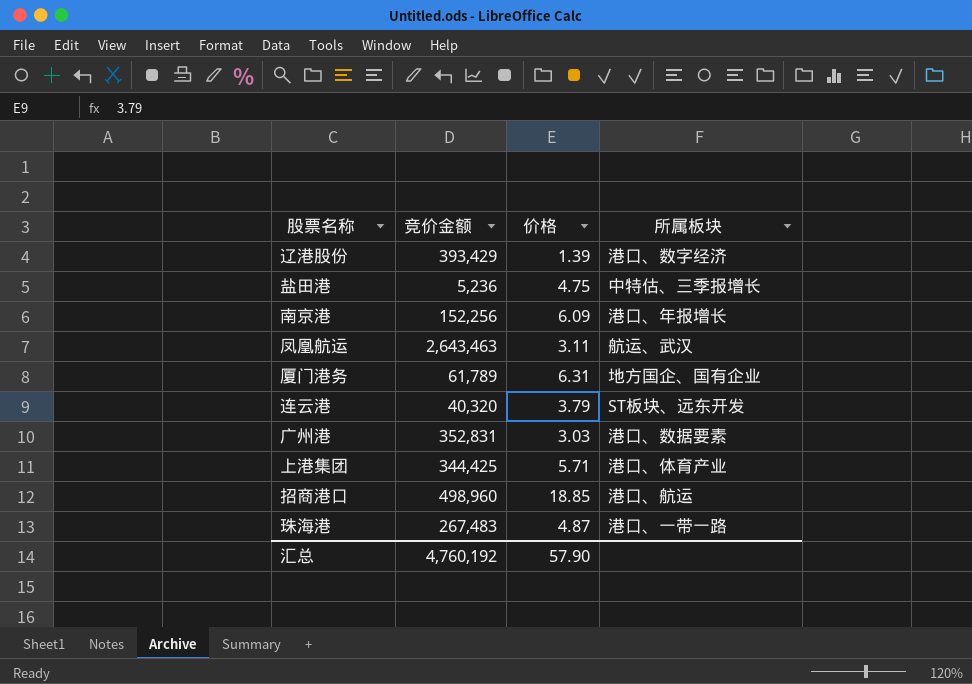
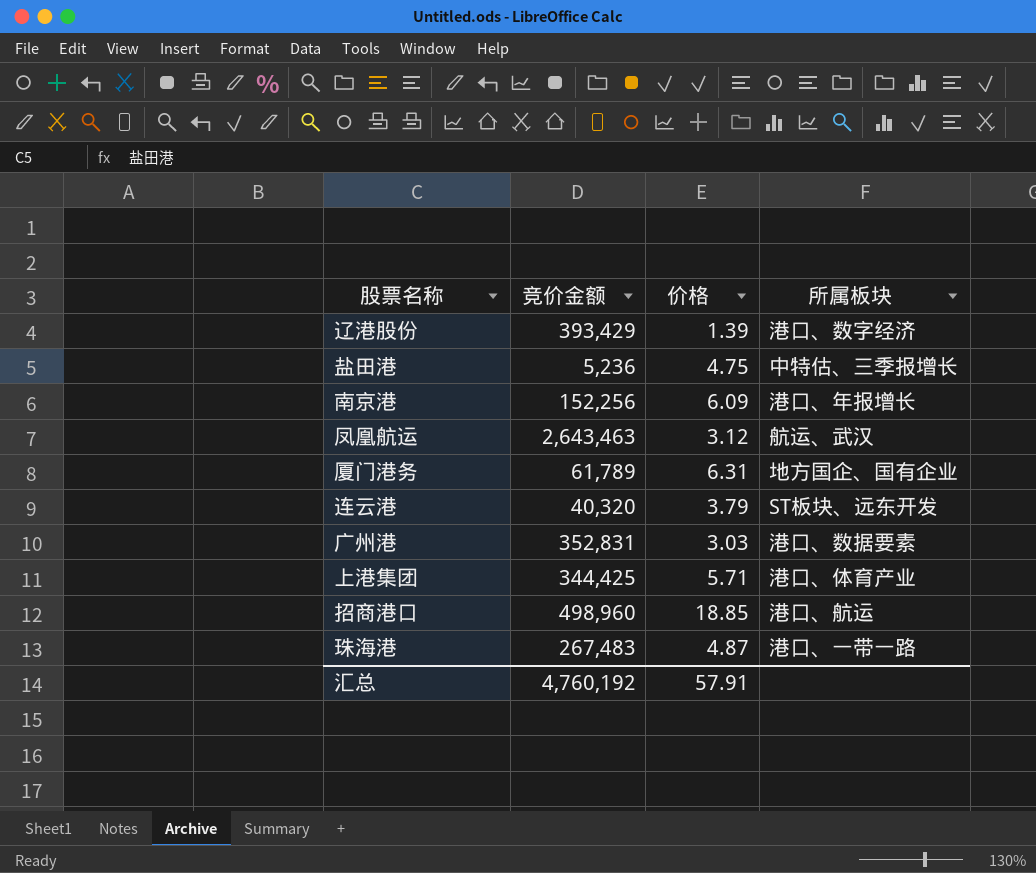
凤凰航运 | 价格: 3.11 -> 3.12
汇总 | 价格: 57.90 -> 57.91

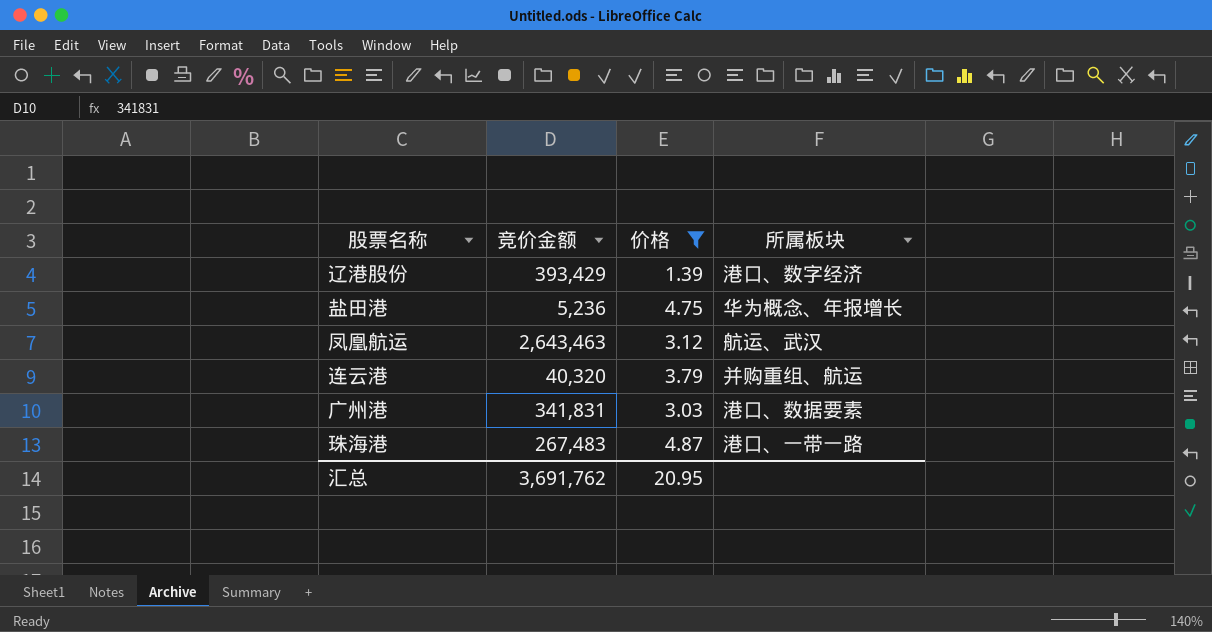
filter: none -> 价格 <= 4.87
盐田港 | 所属板块: 中特估、三季报增长 -> 华为概念、年报增长
连云港 | 所属板块: ST板块、远东开发 -> 并购重组、航运
广州港 | 竞价金额: 352,831 -> 341,831
汇总 | 竞价金额: 4,760,192 -> 3,691,762
汇总 | 价格: 57.91 -> 20.95

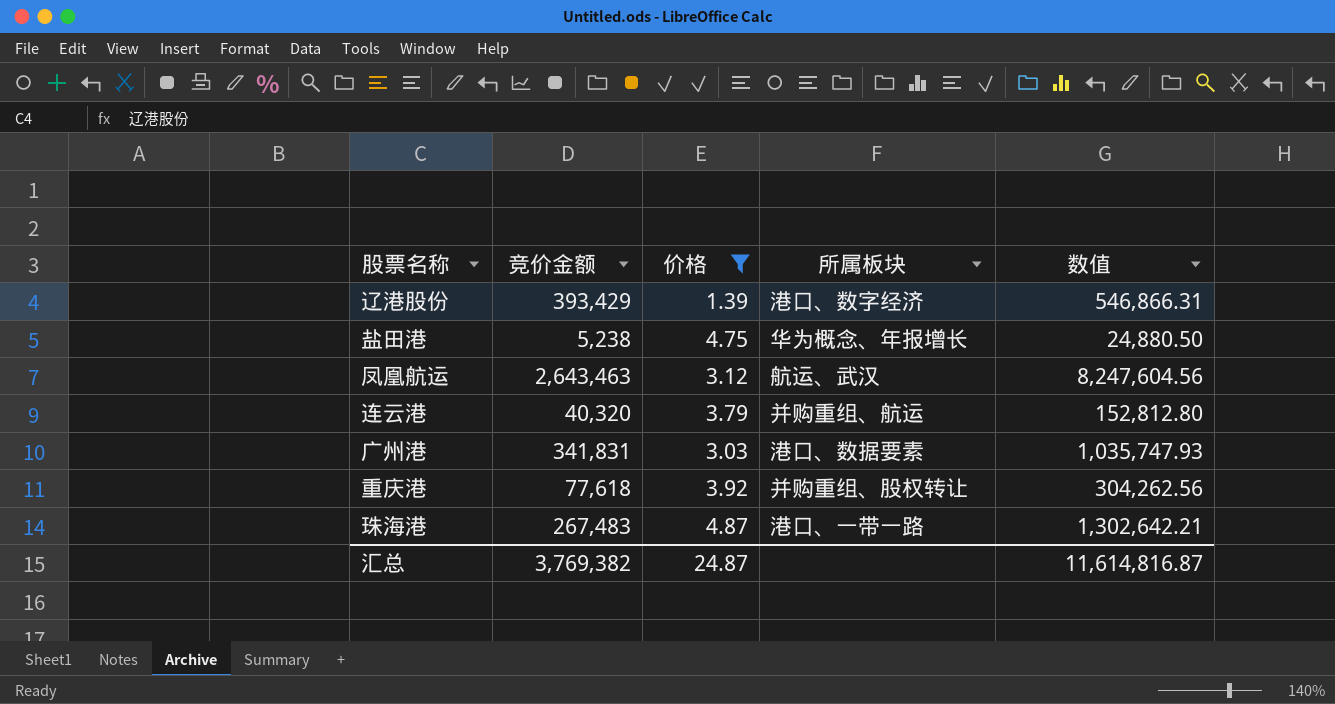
column 数值 | formula: none -> [竞价金额] * [价格]
盐田港 | 竞价金额: 5,236 -> 5,238
row 重庆港: none -> 77,618 | 3.92 | 并购重组、股权转让 | 304,262.56
汇总 | 竞价金额: 3,691,762 -> 3,769,382
汇总 | 价格: 20.95 -> 24.87

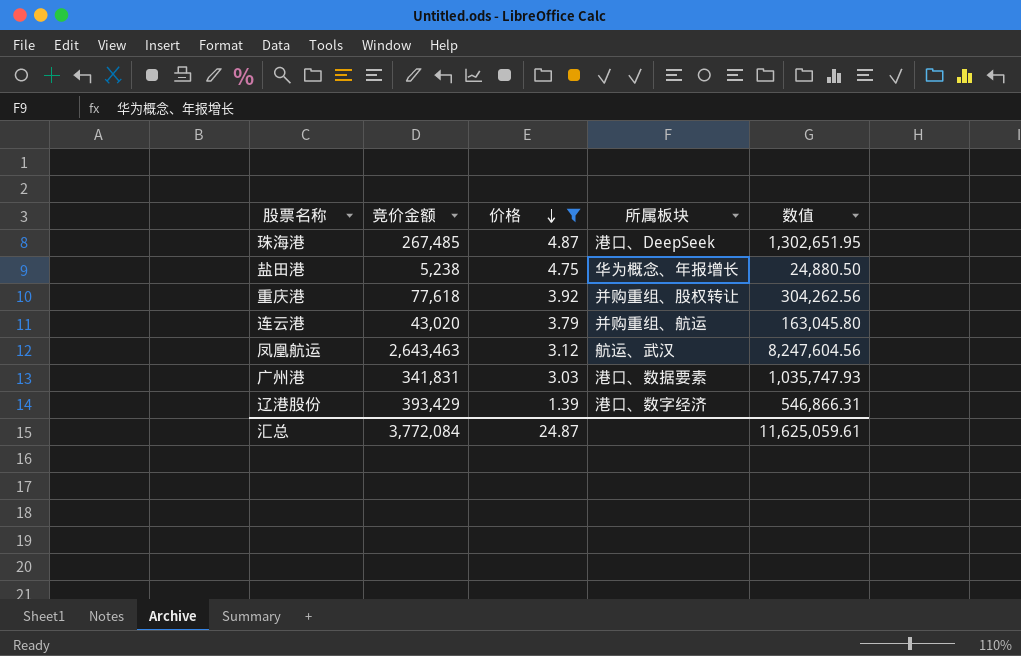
row order: none -> 价格 descending
珠海港 | 竞价金额: 267,483 -> 267,485
珠海港 | 所属板块: 港口、一带一路 -> 港口、DeepSeek
珠海港 | 数值: 1,302,642.21 -> 1,302,651.95
连云港 | 竞价金额: 40,320 -> 43,020
连云港 | 数值: 152,812.80 -> 163,045.80
汇总 | 竞价金额: 3,769,382 -> 3,772,084
汇总 | 数值: 11,614,816.87 -> 11,625,059.61

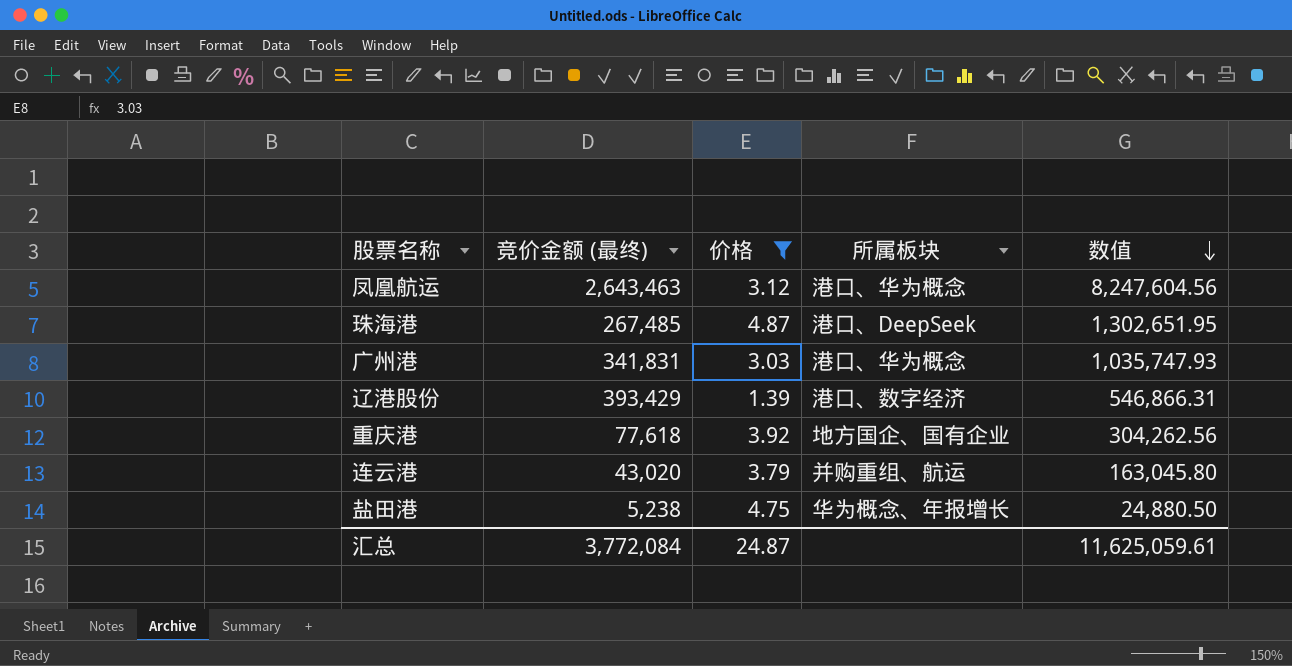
row order: 价格 descending -> 数值 descending
column name: 竞价金额 -> 竞价金额 (最终)
凤凰航运 | 所属板块: 航运、武汉 -> 港口、华为概念
广州港 | 所属板块: 港口、数据要素 -> 港口、华为概念
重庆港 | 所属板块: 并购重组、股权转让 -> 地方国企、国有企业

